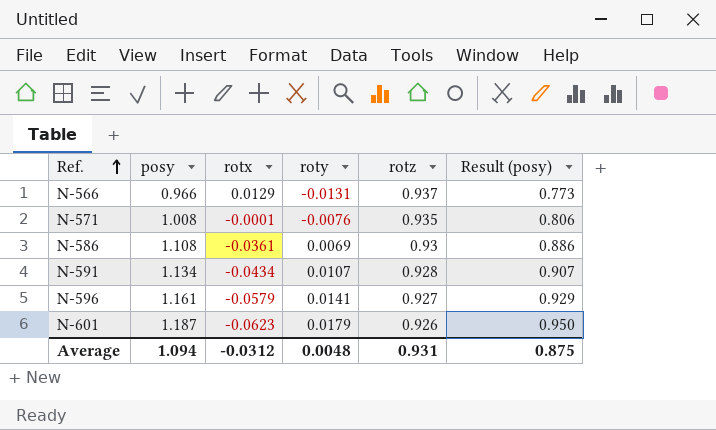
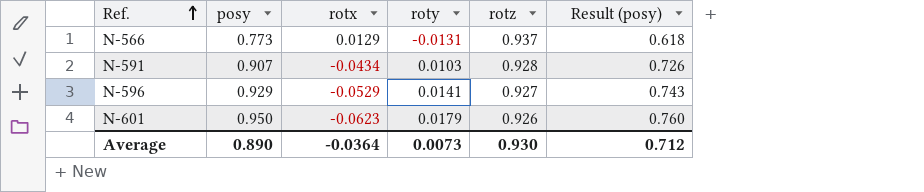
row N-571: 1.008 | -0.0001 | -0.0076 | 0.935 | 0.806 -> none
row N-586: 1.108 | -0.0361 | 0.0069 | 0.93 | 0.886 -> none
N-566 | posy: 0.966 -> 0.773
N-566 | Result (posy): 0.773 -> 0.618
N-591 | posy: 1.134 -> 0.907
N-591 | roty: 0.0107 -> 0.0103
N-591 | Result (posy): 0.907 -> 0.726
N-596 | posy: 1.161 -> 0.929
N-596 | rotx: -0.0579 -> -0.0529
N-596 | Result (posy): 0.929 -> 0.743
N-601 | posy: 1.187 -> 0.950
N-601 | Result (posy): 0.950 -> 0.760
Average | posy: 1.094 -> 0.890
Average | rotx: -0.0312 -> -0.0364
Average | roty: 0.0048 -> 0.0073
Average | rotz: 0.931 -> 0.930
Average | Result (posy): 0.875 -> 0.712

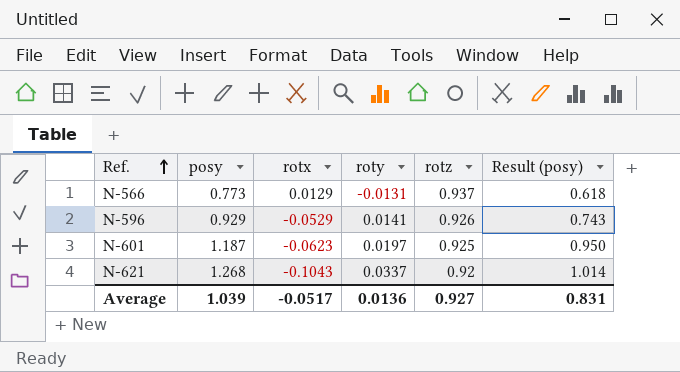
row N-591: 0.907 | -0.0434 | 0.0103 | 0.928 | 0.726 -> none
N-596 | rotz: 0.927 -> 0.926
N-601 | posy: 0.950 -> 1.187
N-601 | roty: 0.0179 -> 0.0197
N-601 | rotz: 0.926 -> 0.925
N-601 | Result (posy): 0.760 -> 0.950
row N-621: none -> 1.268 | -0.1043 | 0.0337 | 0.92 | 1.014
Average | posy: 0.890 -> 1.039
Average | rotx: -0.0364 -> -0.0517
Average | roty: 0.0073 -> 0.0136
Average | rotz: 0.930 -> 0.927
Average | Result (posy): 0.712 -> 0.831

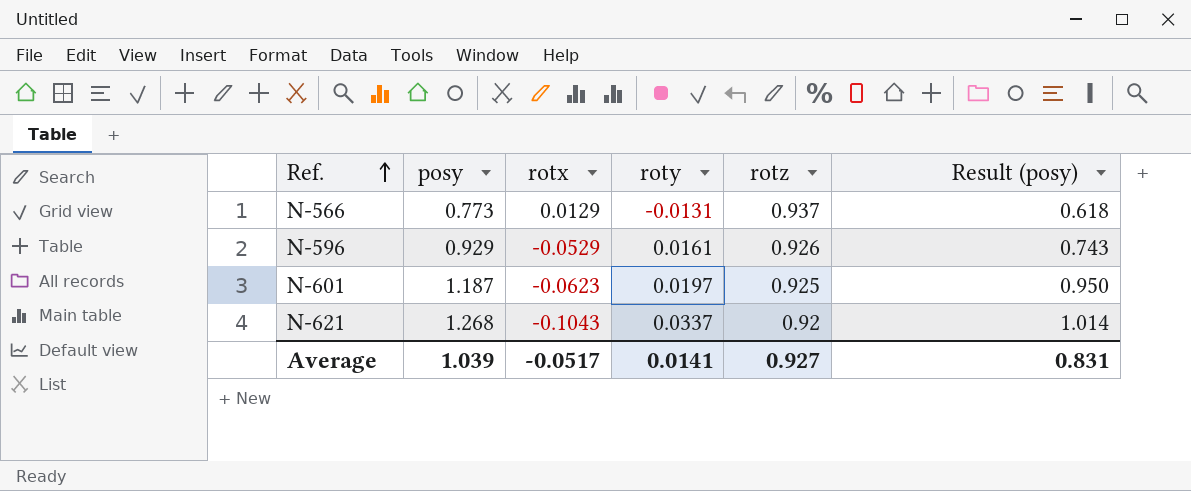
N-596 | roty: 0.0141 -> 0.0161
Average | roty: 0.0136 -> 0.0141

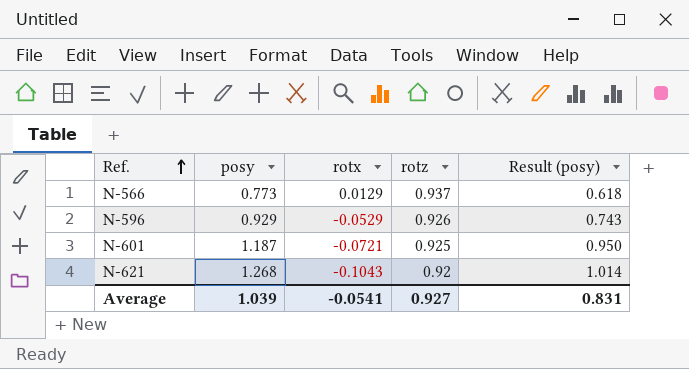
column roty | position: 4 -> none
N-601 | rotx: -0.0623 -> -0.0721
Average | rotx: -0.0517 -> -0.0541

